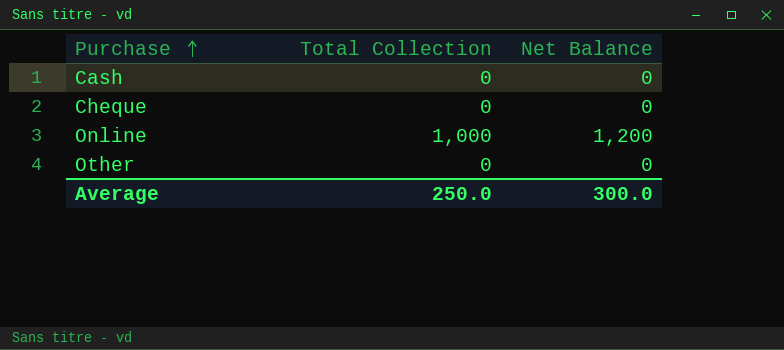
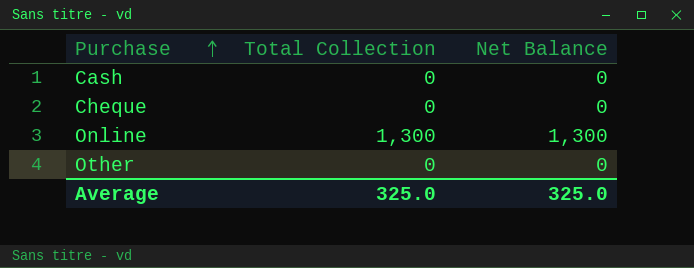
Online | Total Collection: 1,000 -> 1,300
Online | Net Balance: 1,200 -> 1,300
Average | Total Collection: 250.0 -> 325.0
Average | Net Balance: 300.0 -> 325.0

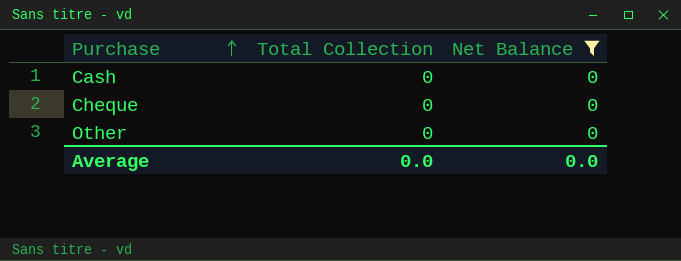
filter: none -> Net Balance = 0
Average | Total Collection: 325.0 -> 0.0
Average | Net Balance: 325.0 -> 0.0

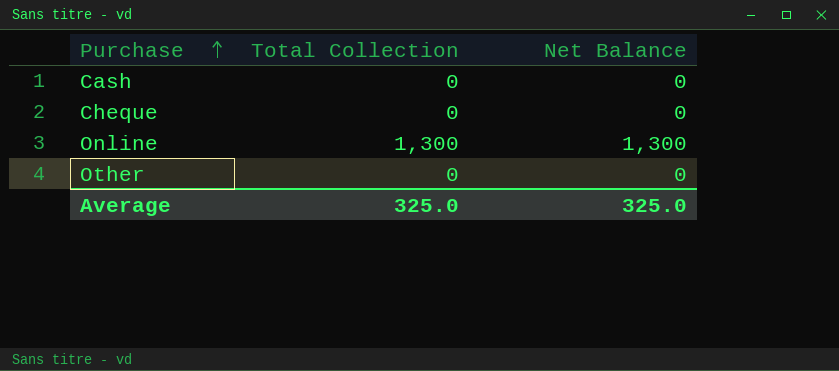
filter: Net Balance = 0 -> none
Average | Total Collection: 0.0 -> 325.0
Average | Net Balance: 0.0 -> 325.0

